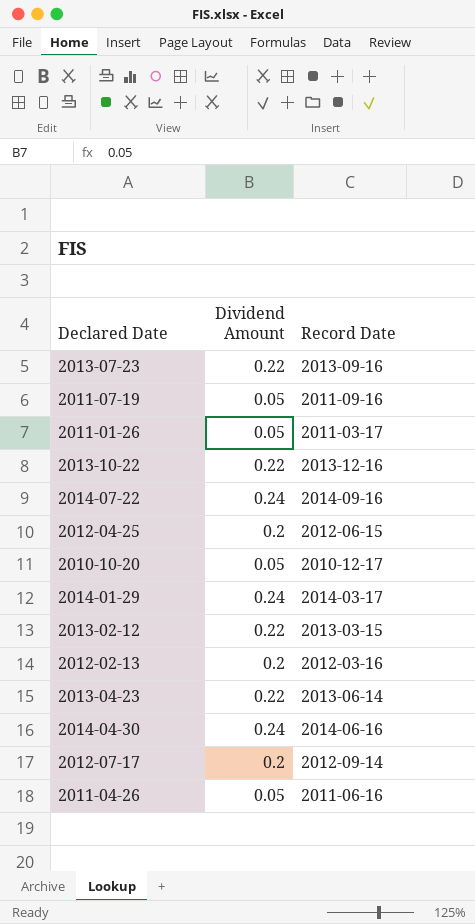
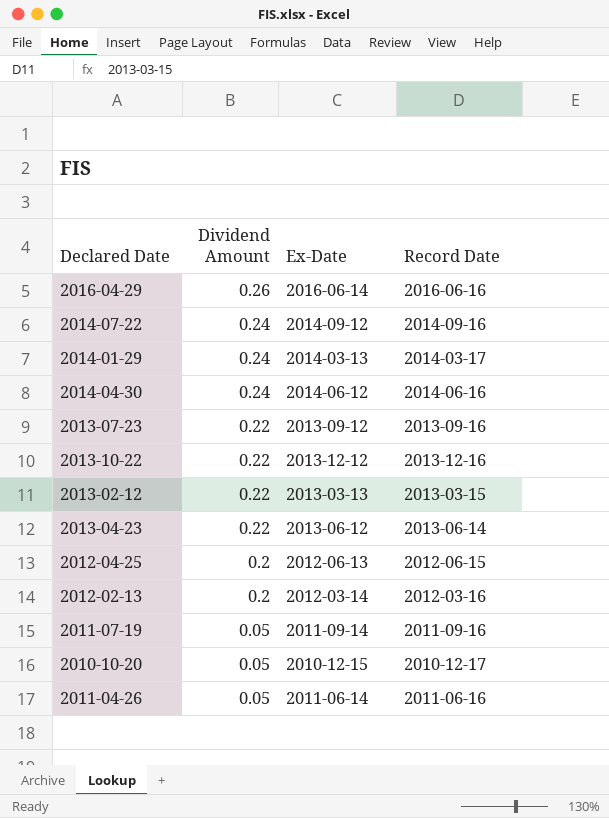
row order: none -> Dividend Amount descending
column Ex-Date | position: none -> 3
row 2011-01-26: 0.05 | 2011-03-17 -> none
row 2012-07-17: 0.2 | 2012-09-14 -> none
row 2016-04-29: none -> 0.26 | 2016-06-14 | 2016-06-16

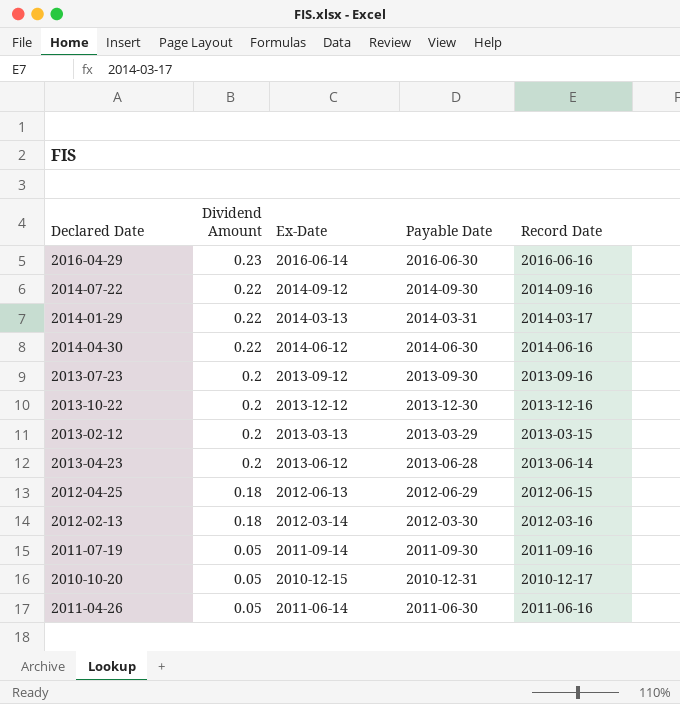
column Payable Date | position: none -> 4
2016-04-29 | Dividend Amount: 0.26 -> 0.23
2014-07-22 | Dividend Amount: 0.24 -> 0.22
2014-01-29 | Dividend Amount: 0.24 -> 0.22
2014-04-30 | Dividend Amount: 0.24 -> 0.22
2013-07-23 | Dividend Amount: 0.22 -> 0.2
2013-10-22 | Dividend Amount: 0.22 -> 0.2
2013-02-12 | Dividend Amount: 0.22 -> 0.2
2013-04-23 | Dividend Amount: 0.22 -> 0.2
2012-04-25 | Dividend Amount: 0.2 -> 0.18
2012-02-13 | Dividend Amount: 0.2 -> 0.18

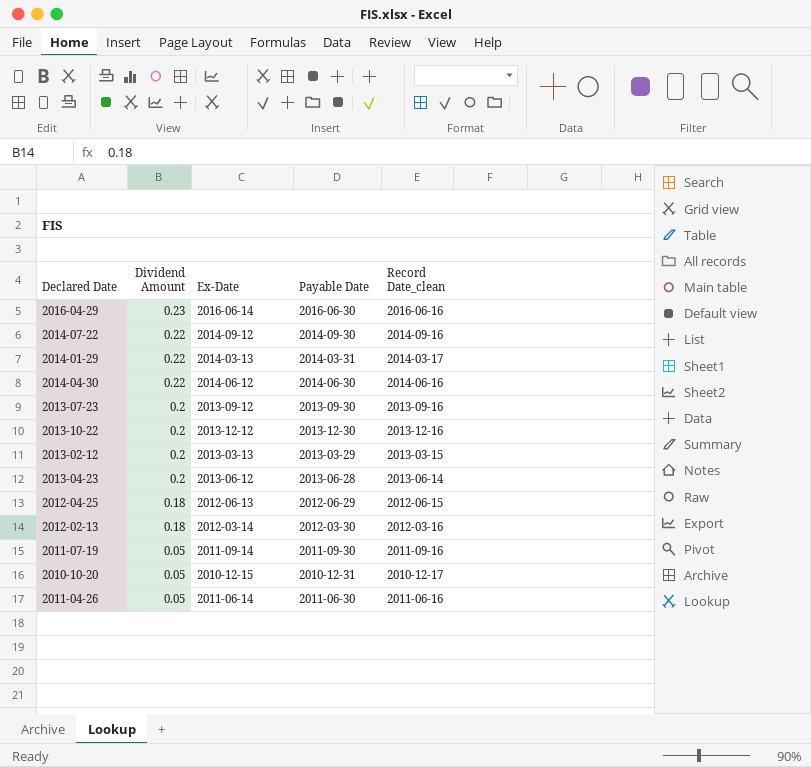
column name: Record Date -> Record Date_clean

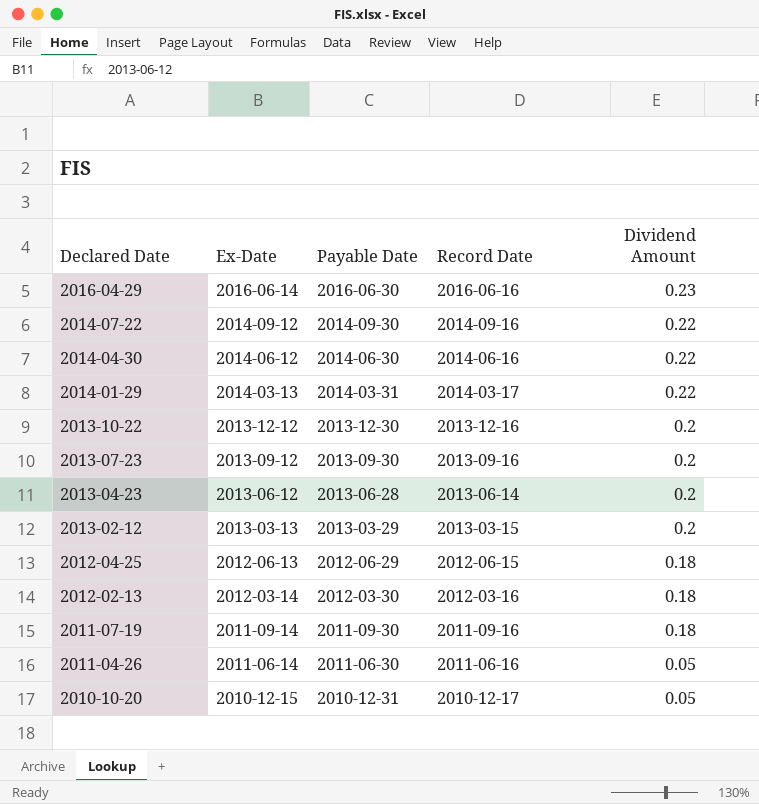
row order: Dividend Amount descending -> Declared Date descending
column name: Record Date_clean -> Record Date
column Dividend Amount | position: 2 -> 5
2011-07-19 | Dividend Amount: 0.05 -> 0.18

